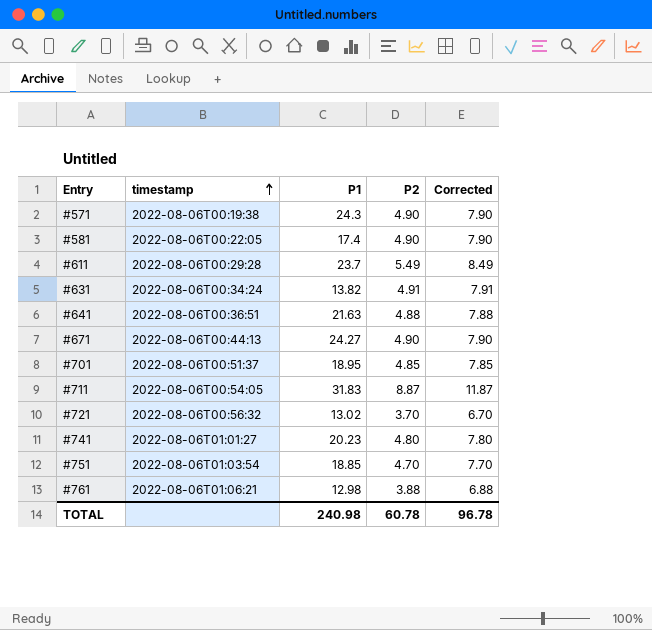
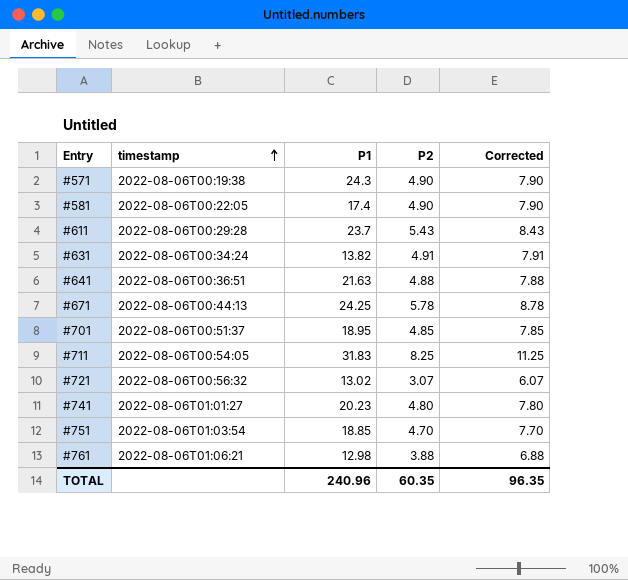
#611 | P2: 5.49 -> 5.43
#611 | Corrected: 8.49 -> 8.43
#671 | P1: 24.27 -> 24.25
#671 | P2: 4.90 -> 5.78
#671 | Corrected: 7.90 -> 8.78
#711 | P2: 8.87 -> 8.25
#711 | Corrected: 11.87 -> 11.25
#721 | P2: 3.70 -> 3.07
#721 | Corrected: 6.70 -> 6.07
TOTAL | P1: 240.98 -> 240.96
TOTAL | P2: 60.78 -> 60.35
TOTAL | Corrected: 96.78 -> 96.35

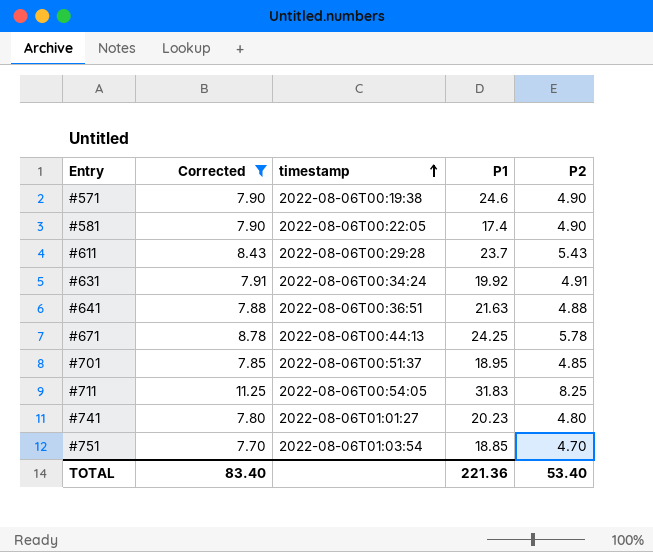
filter: none -> Corrected >= 7.70
column Corrected | position: 5 -> 2
#571 | P1: 24.3 -> 24.6
#631 | P1: 13.82 -> 19.92
TOTAL | Corrected: 96.35 -> 83.40
TOTAL | P1: 240.96 -> 221.36
TOTAL | P2: 60.35 -> 53.40

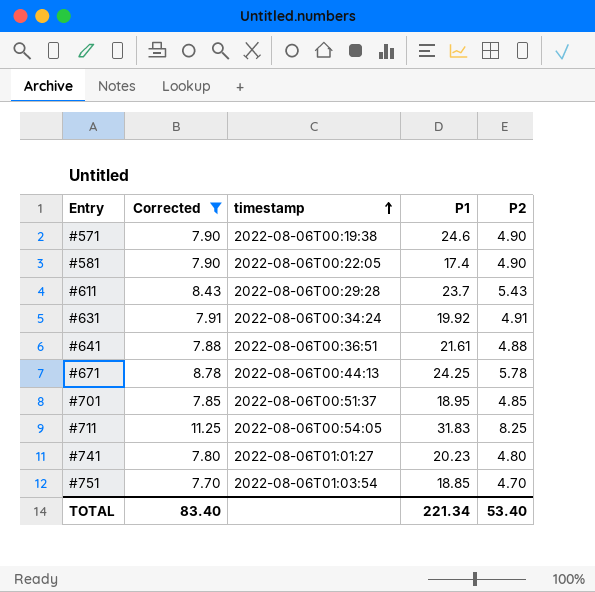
#641 | P1: 21.63 -> 21.61
TOTAL | P1: 221.36 -> 221.34

